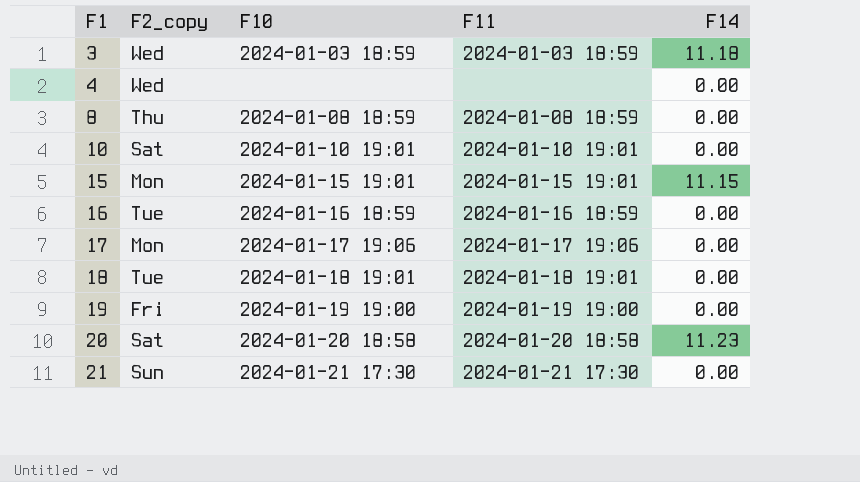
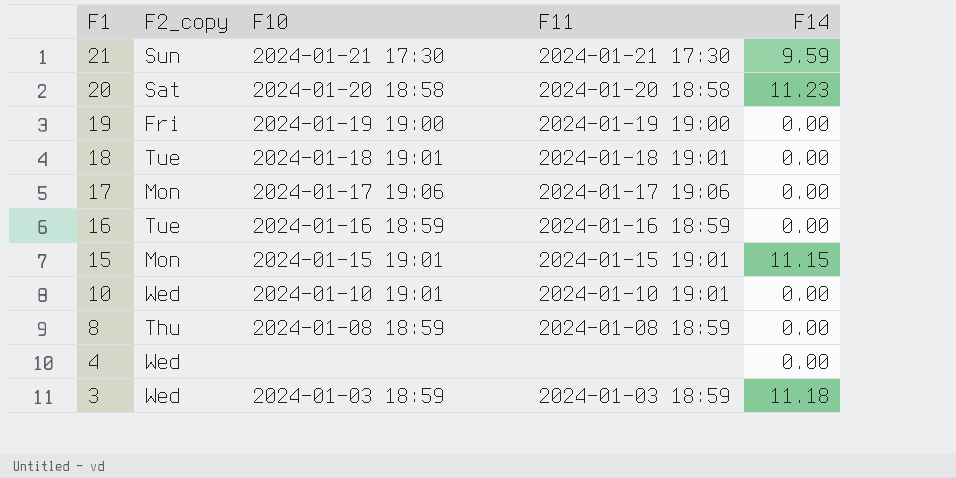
row order: F1 ascending -> F1 descending
21 | F14: 0.00 -> 9.59
10 | F2_copy: Sat -> Wed

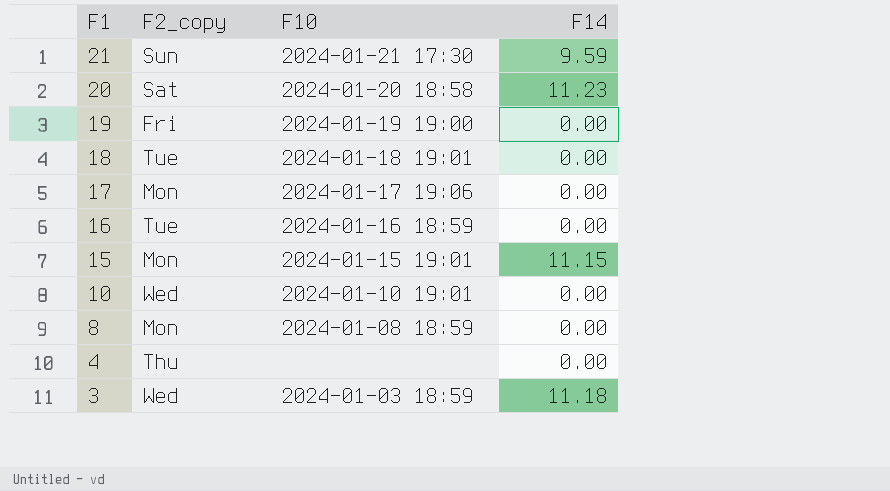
column F11 | position: 4 -> none
8 | F2_copy: Thu -> Mon
4 | F2_copy: Wed -> Thu

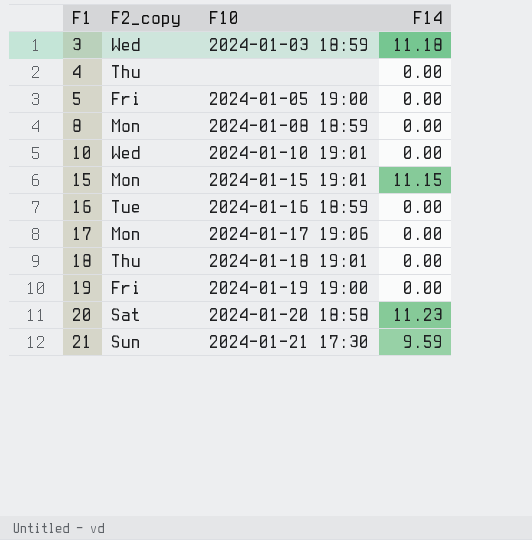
row order: F1 descending -> F1 ascending
row 5: none -> Fri | 2024-01-05 19:00 | 0.00
18 | F2_copy: Tue -> Thu

